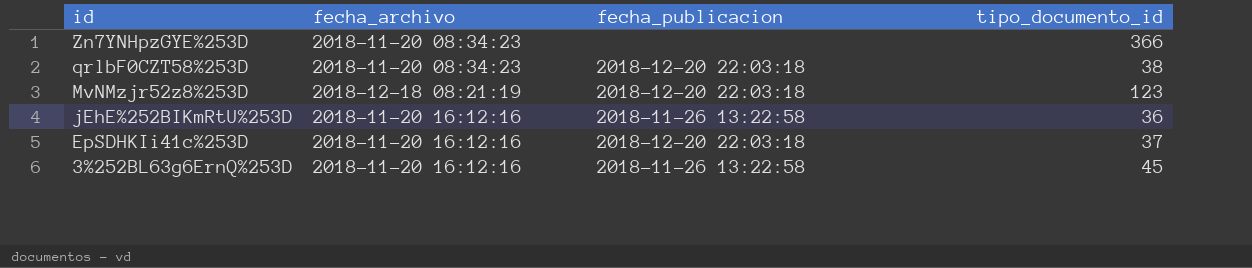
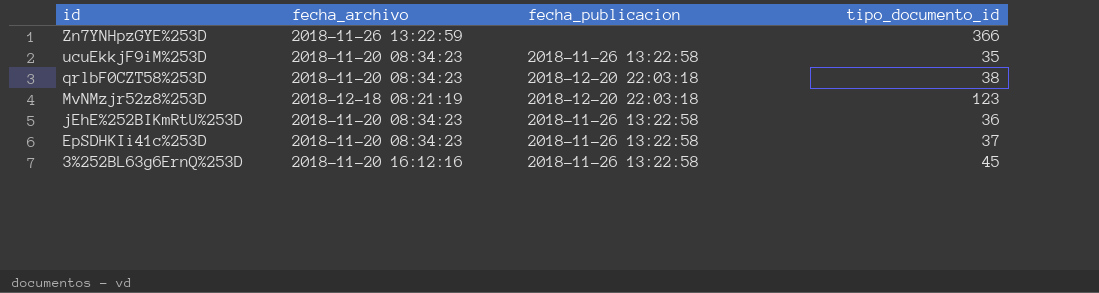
Zn7YNHpzGYE%253D | fecha_archivo: 2018-11-20 08:34:23 -> 2018-11-26 13:22:59
row ucuEkkjF9iM%253D: none -> 2018-11-20 08:34:23 | 2018-11-26 13:22:58 | 35
jEhE%252BIKmRtU%253D | fecha_archivo: 2018-11-20 16:12:16 -> 2018-11-20 08:34:23
EpSDHKIi41c%253D | fecha_archivo: 2018-11-20 16:12:16 -> 2018-11-20 08:34:23
EpSDHKIi41c%253D | fecha_publicacion: 2018-12-20 22:03:18 -> 2018-11-26 13:22:58

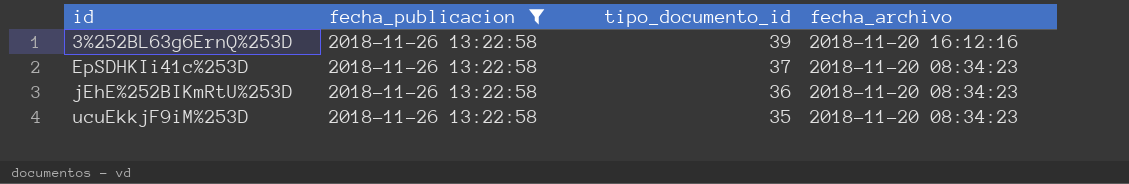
filter: none -> fecha_publicacion = 2018-11-26 13:22:58
row order: id descending -> id ascending
column fecha_archivo | position: 2 -> 4
3%252BL63g6ErnQ%253D | tipo_documento_id: 45 -> 39

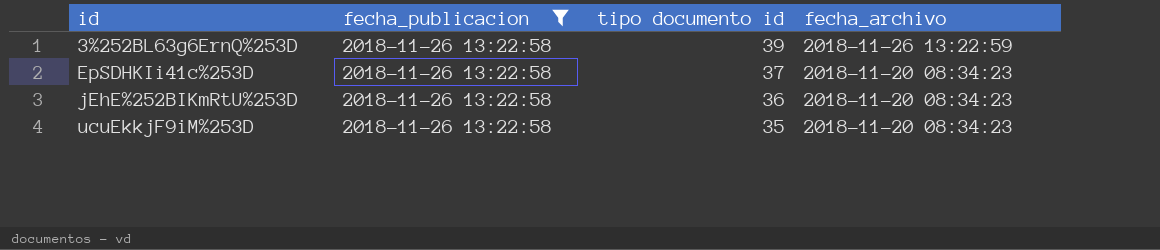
column name: tipo_documento_id -> tipo documento id
3%252BL63g6ErnQ%253D | fecha_archivo: 2018-11-20 16:12:16 -> 2018-11-26 13:22:59

